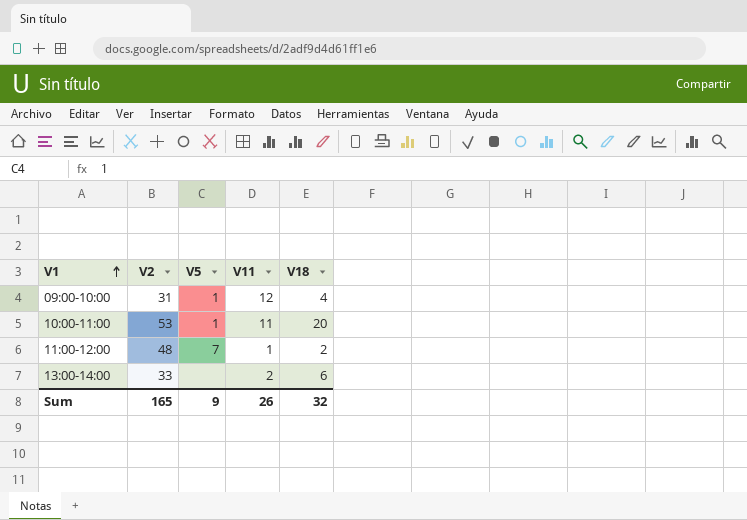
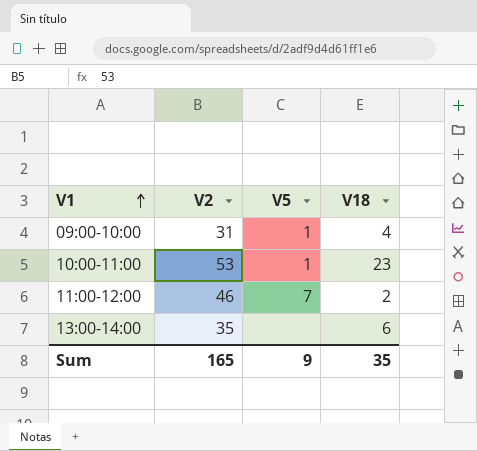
column V11 | position: 4 -> none
10:00-11:00 | V18: 20 -> 23
11:00-12:00 | V2: 48 -> 46
13:00-14:00 | V2: 33 -> 35
Sum | V18: 32 -> 35

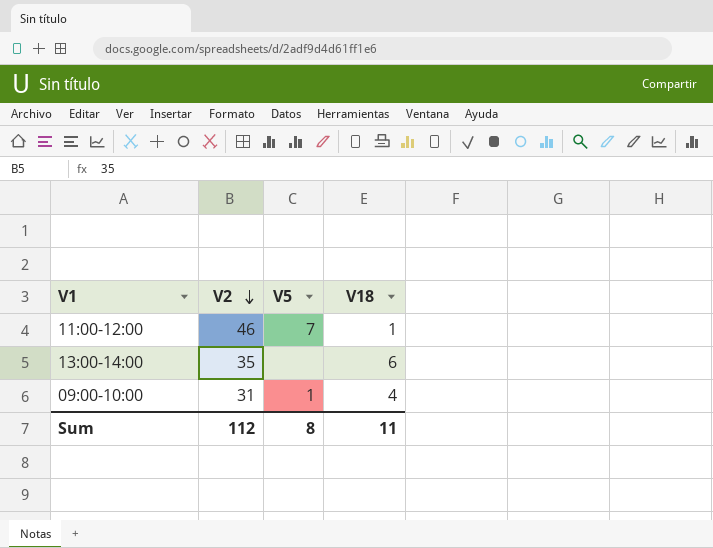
row order: V1 ascending -> V2 descending
row 10:00-11:00: 53 | 1 | 23 -> none
11:00-12:00 | V18: 2 -> 1
Sum | V2: 165 -> 112
Sum | V5: 9 -> 8
Sum | V18: 35 -> 11

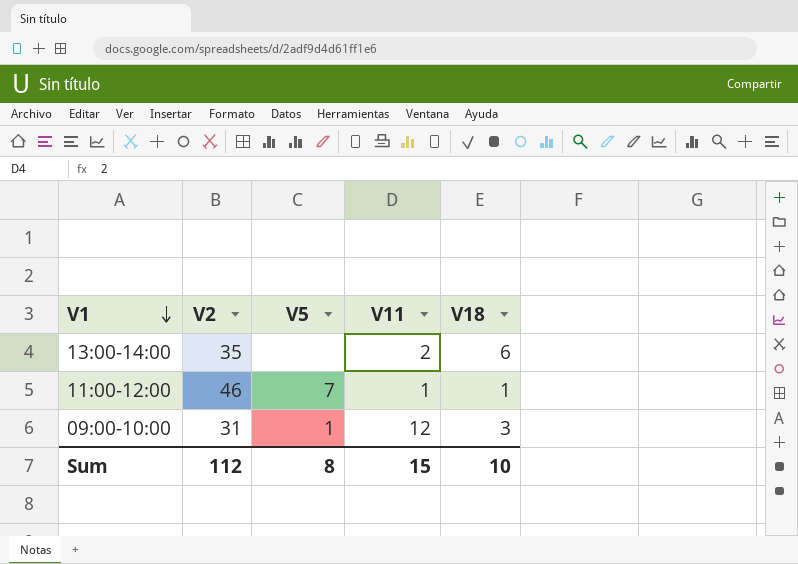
row order: V2 descending -> V1 descending
column V11 | position: none -> 4
09:00-10:00 | V18: 4 -> 3
Sum | V18: 11 -> 10

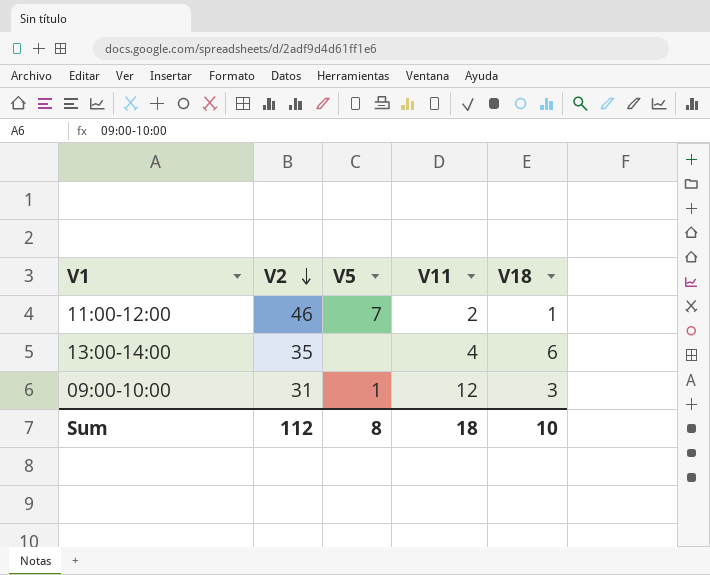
row order: V1 descending -> V2 descending
11:00-12:00 | V11: 1 -> 2
13:00-14:00 | V11: 2 -> 4
Sum | V11: 15 -> 18

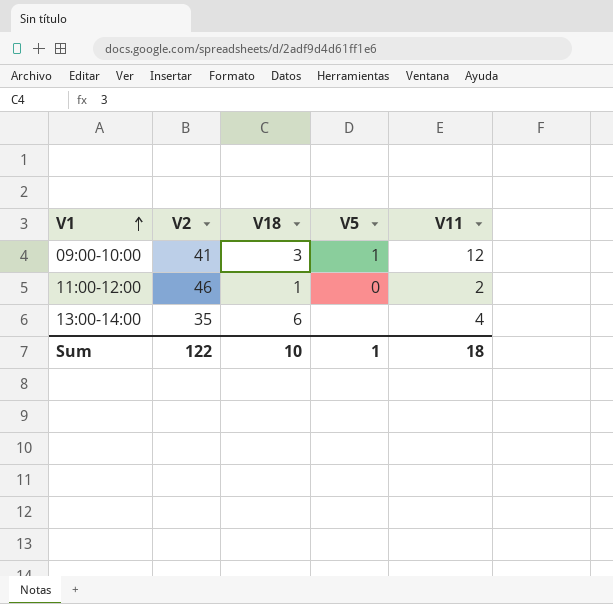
row order: V2 descending -> V1 ascending
column V18 | position: 5 -> 3
09:00-10:00 | V2: 31 -> 41
11:00-12:00 | V5: 7 -> 0
Sum | V2: 112 -> 122
Sum | V5: 8 -> 1

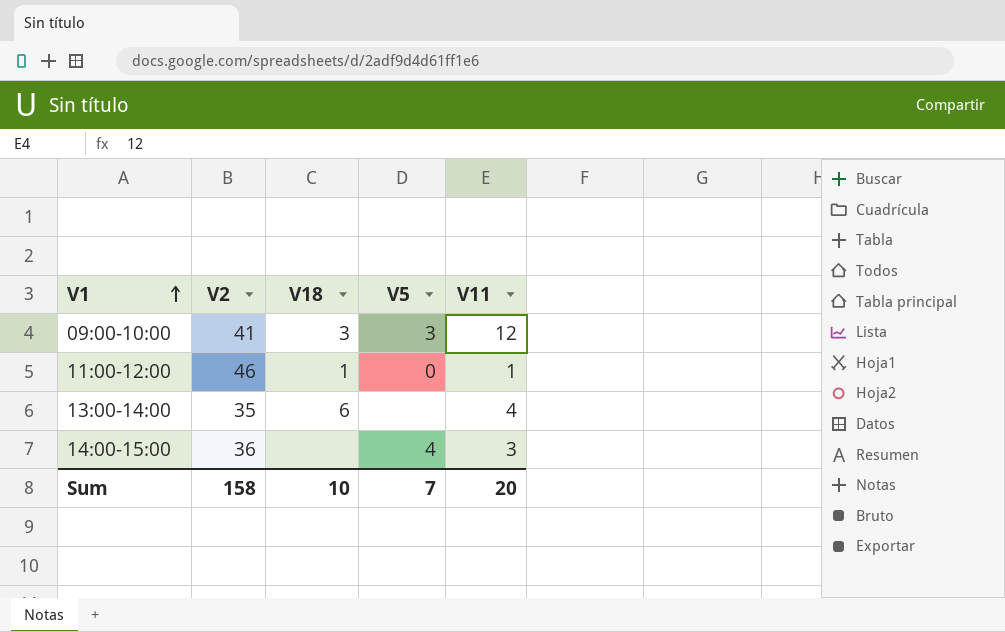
09:00-10:00 | V5: 1 -> 3
11:00-12:00 | V11: 2 -> 1
row 14:00-15:00: none -> 36 | none | 4 | 3
Sum | V2: 122 -> 158
Sum | V5: 1 -> 7
Sum | V11: 18 -> 20

